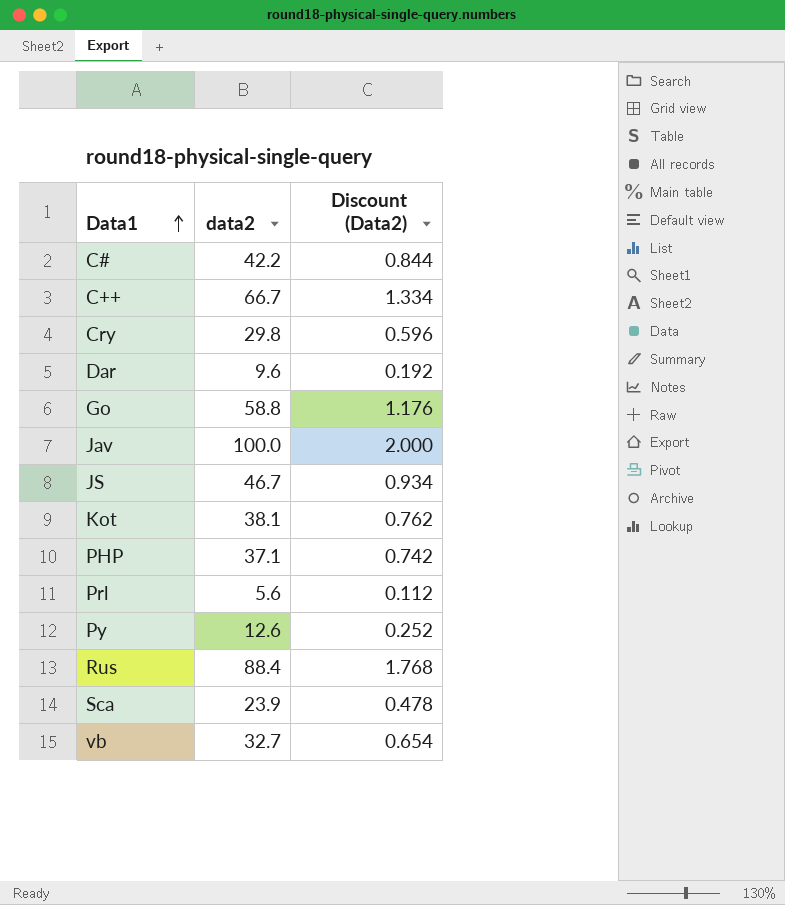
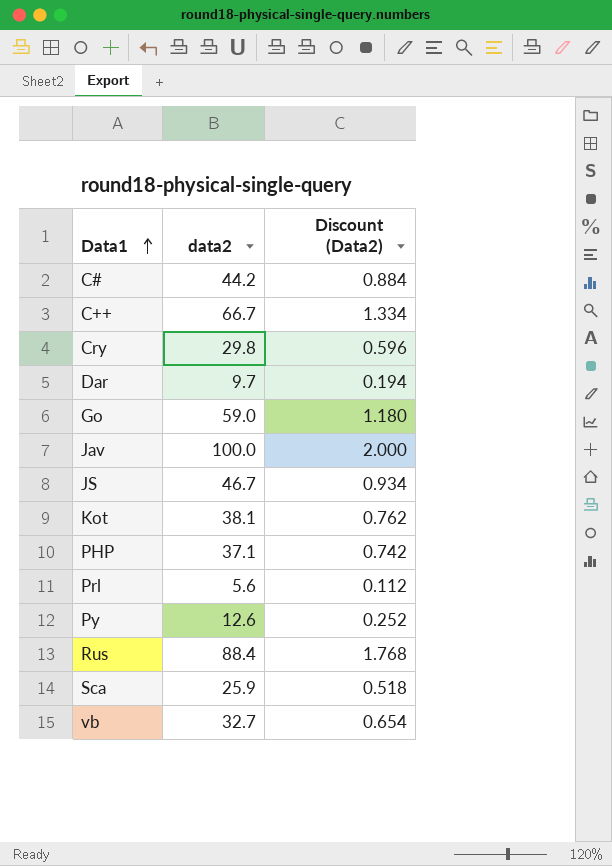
C# | data2: 42.2 -> 44.2
C# | Discount (Data2): 0.844 -> 0.884
Dar | data2: 9.6 -> 9.7
Dar | Discount (Data2): 0.192 -> 0.194
Go | data2: 58.8 -> 59.0
Go | Discount (Data2): 1.176 -> 1.180
Sca | data2: 23.9 -> 25.9
Sca | Discount (Data2): 0.478 -> 0.518

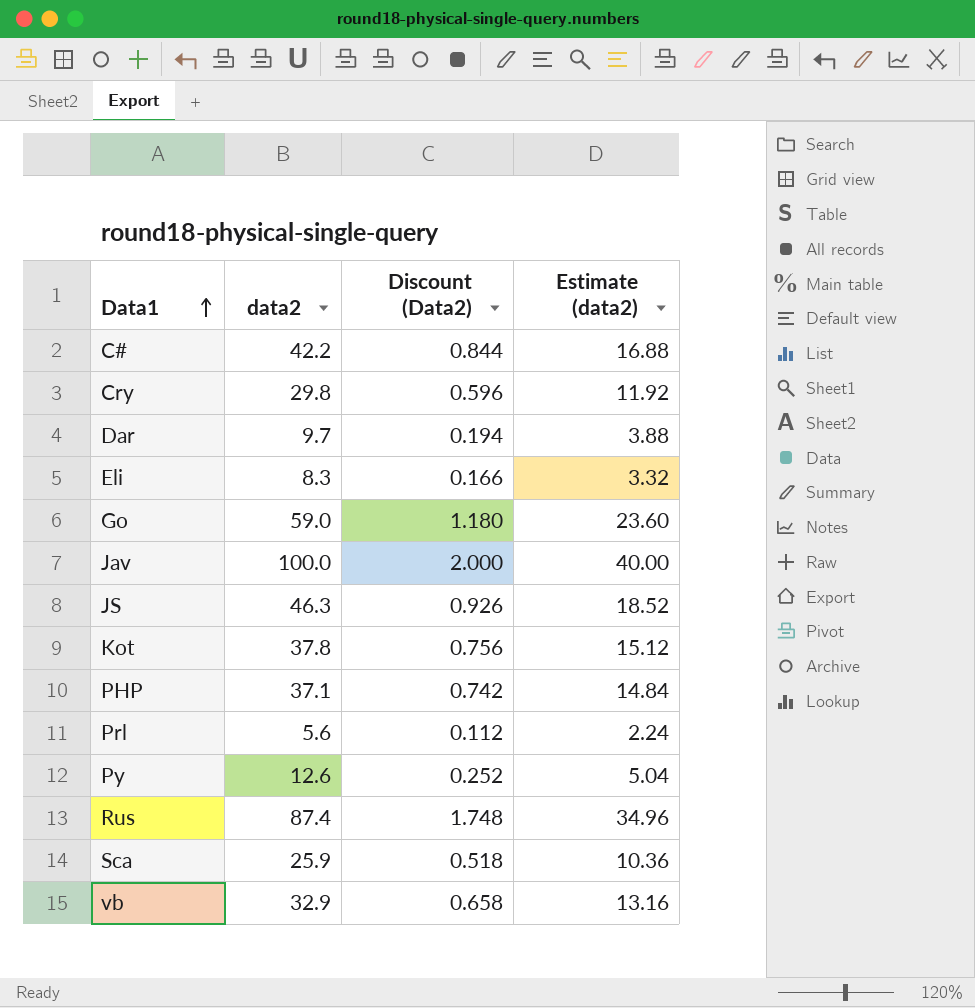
column Estimate (data2) | formula: none -> [data2] * 0.4
row C++: 66.7 | 1.334 -> none
C# | data2: 44.2 -> 42.2
C# | Discount (Data2): 0.884 -> 0.844
row Eli: none -> 8.3 | 0.166 | 3.32
JS | data2: 46.7 -> 46.3
JS | Discount (Data2): 0.934 -> 0.926
Kot | data2: 38.1 -> 37.8
Kot | Discount (Data2): 0.762 -> 0.756
Rus | data2: 88.4 -> 87.4
Rus | Discount (Data2): 1.768 -> 1.748
vb | data2: 32.7 -> 32.9
vb | Discount (Data2): 0.654 -> 0.658

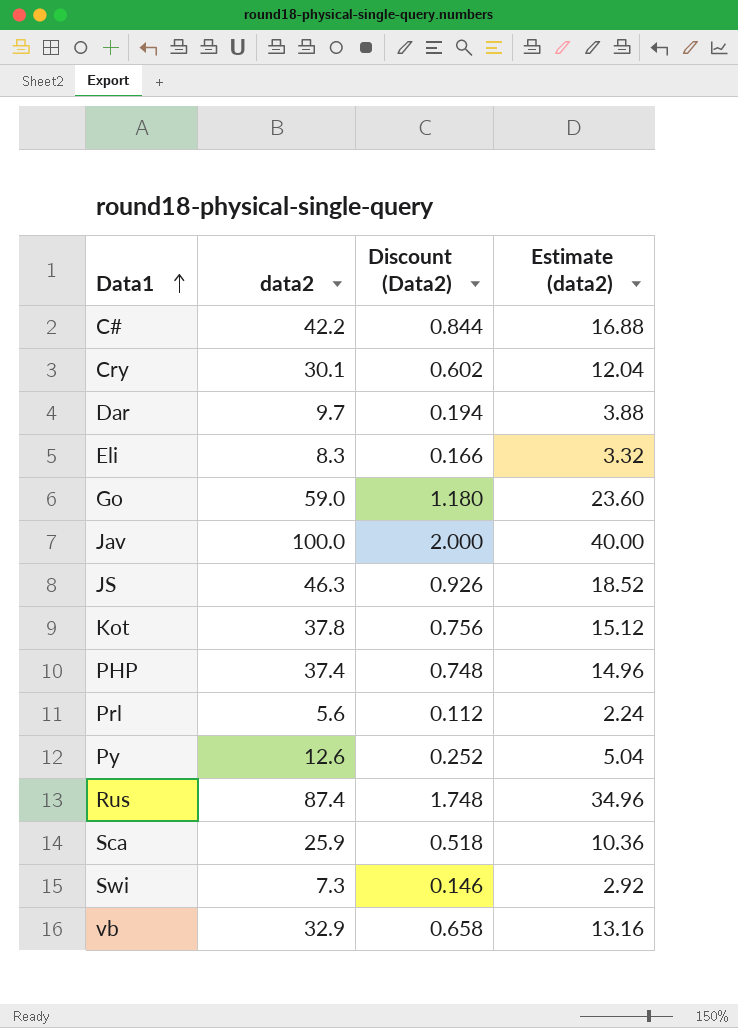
Cry | data2: 29.8 -> 30.1
Cry | Discount (Data2): 0.596 -> 0.602
Cry | Estimate (data2): 11.92 -> 12.04
PHP | data2: 37.1 -> 37.4
PHP | Discount (Data2): 0.742 -> 0.748
PHP | Estimate (data2): 14.84 -> 14.96
row Swi: none -> 7.3 | 0.146 | 2.92

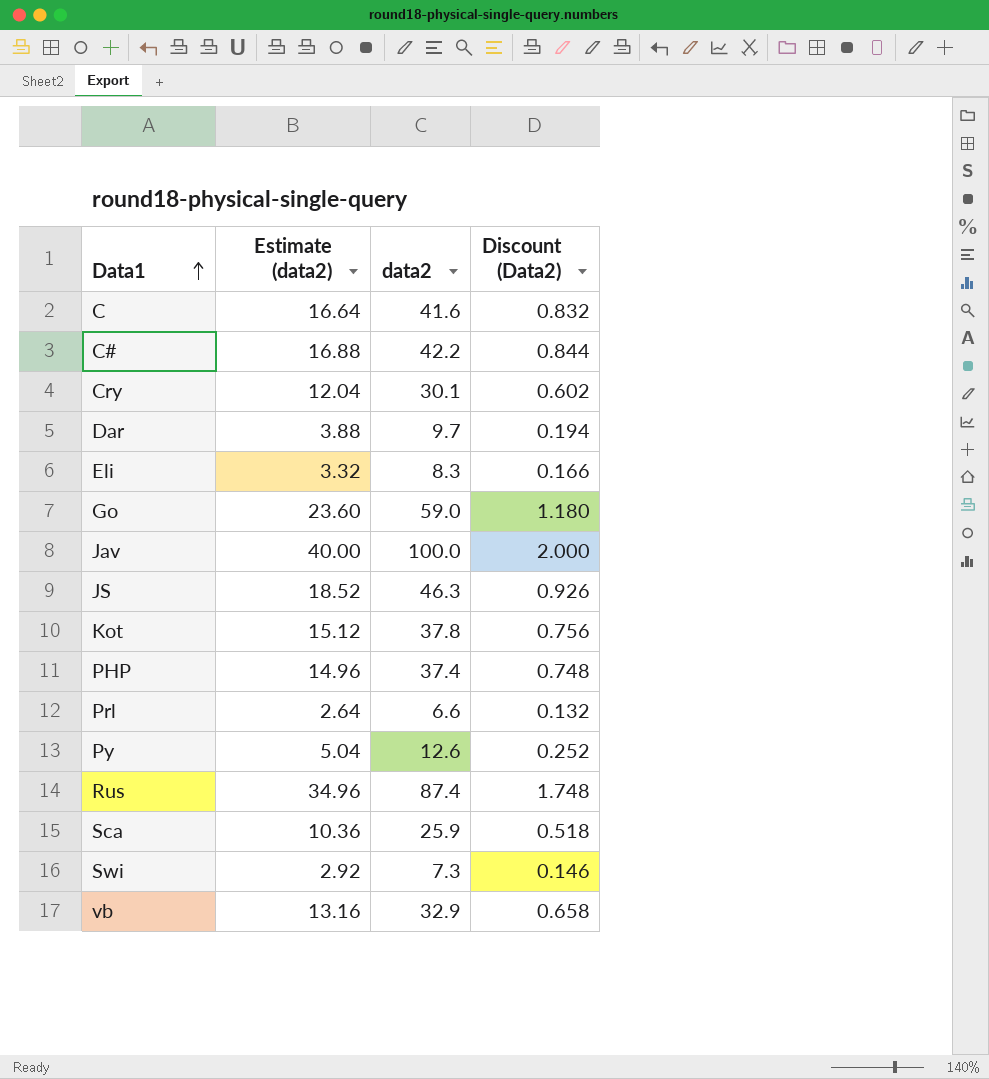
column Estimate (data2) | position: 4 -> 2
row C: none -> 16.64 | 41.6 | 0.832
Prl | Estimate (data2): 2.24 -> 2.64
Prl | data2: 5.6 -> 6.6
Prl | Discount (Data2): 0.112 -> 0.132

